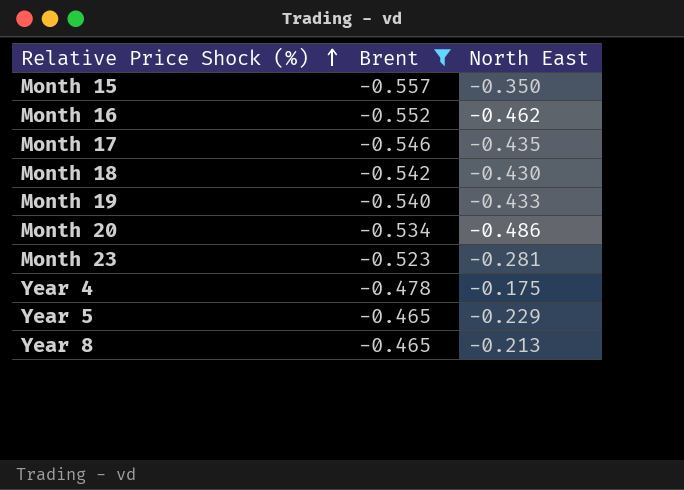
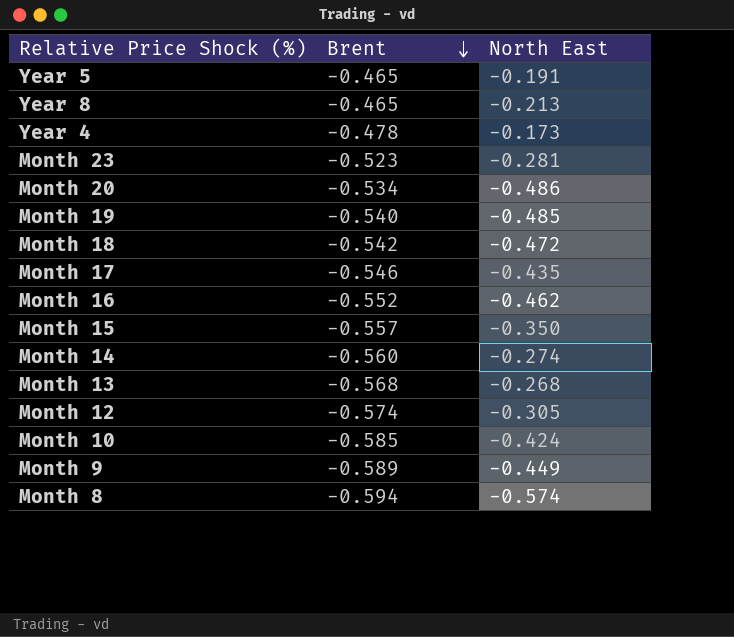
filter: Brent >= -0.557 -> none
row order: Relative Price Shock (%) ascending -> Brent descending
Year 5 | North East: -0.229 -> -0.191
Year 4 | North East: -0.175 -> -0.173
Month 19 | North East: -0.433 -> -0.485
Month 18 | North East: -0.430 -> -0.472

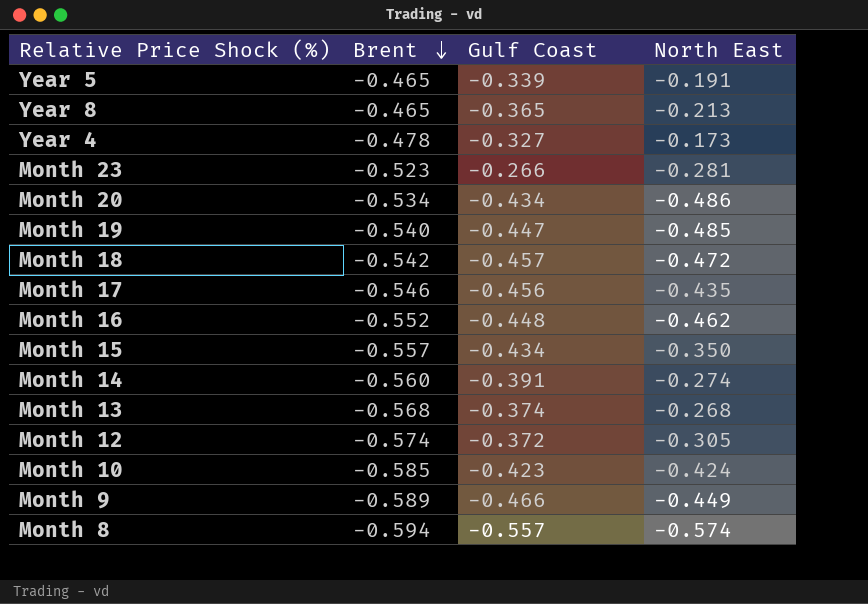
column Gulf Coast | position: none -> 3

